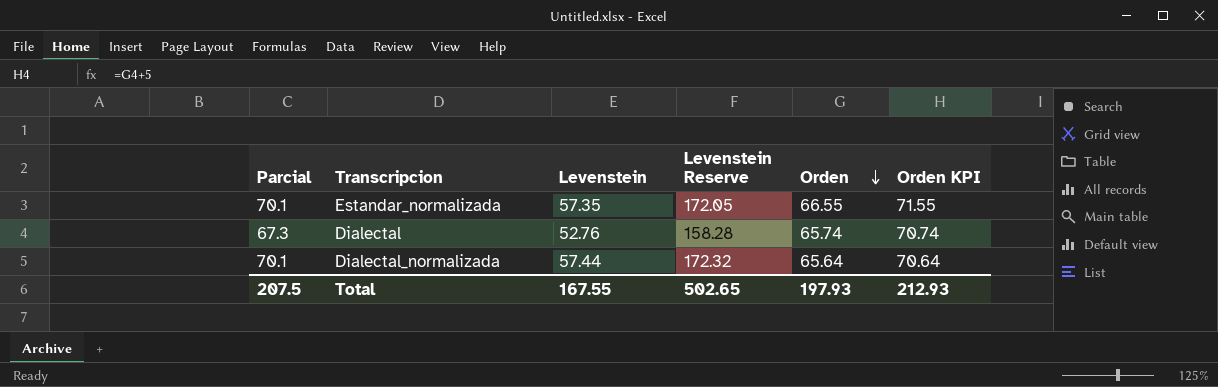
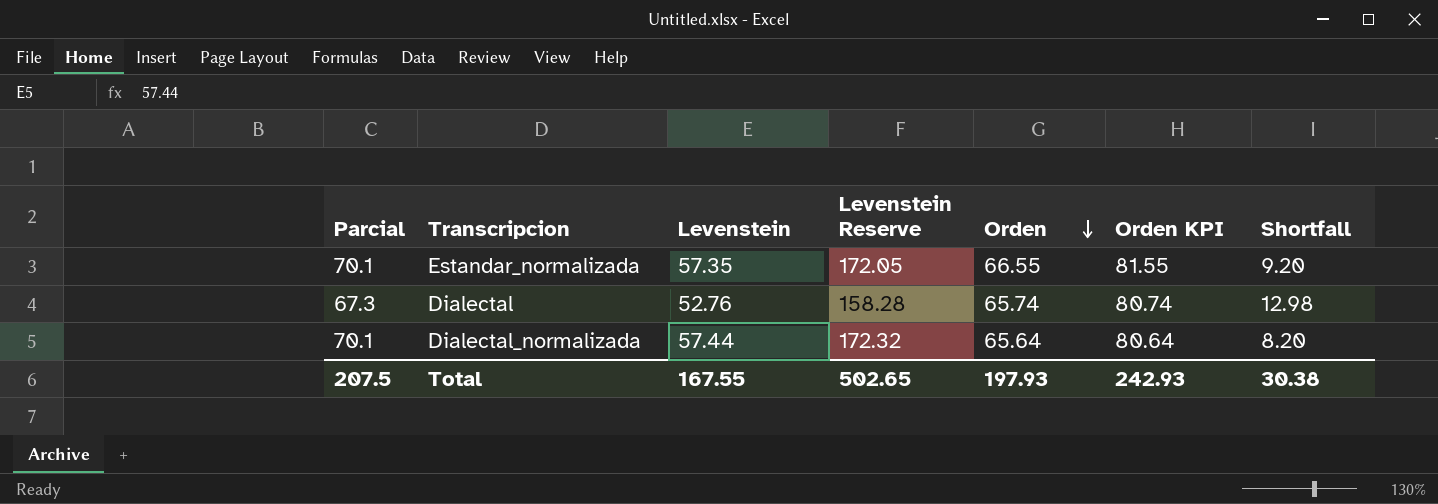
column Orden KPI | formula: [Orden] + 5 -> [Orden] + 15
column Shortfall | formula: none -> [Orden] - [Levenstein]
Total | Orden KPI: 212.93 -> 242.93

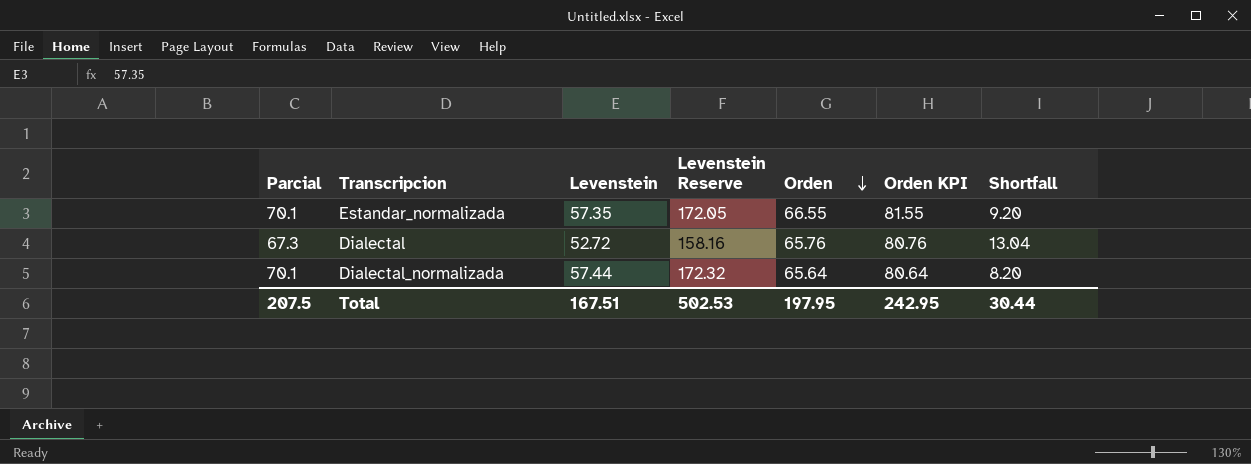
Dialectal | Levenstein: 52.76 -> 52.72
Dialectal | Levenstein Reserve: 158.28 -> 158.16
Dialectal | Orden: 65.74 -> 65.76
Dialectal | Orden KPI: 80.74 -> 80.76
Dialectal | Shortfall: 12.98 -> 13.04
Total | Levenstein: 167.55 -> 167.51
Total | Levenstein Reserve: 502.65 -> 502.53
Total | Orden: 197.93 -> 197.95
Total | Orden KPI: 242.93 -> 242.95
Total | Shortfall: 30.38 -> 30.44

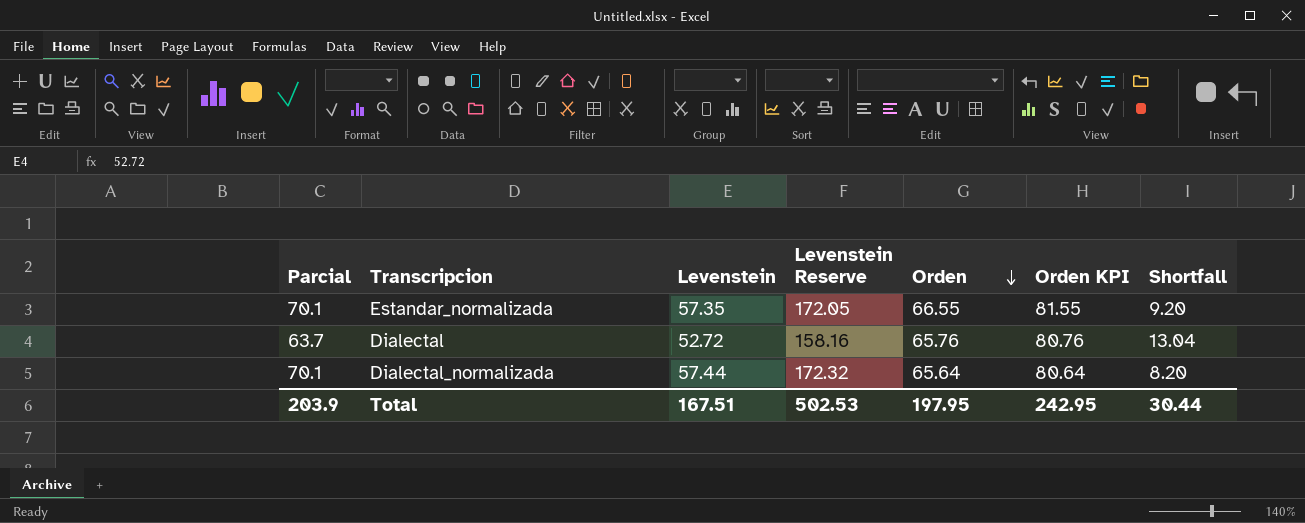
Dialectal | Parcial: 67.3 -> 63.7
Total | Parcial: 207.5 -> 203.9

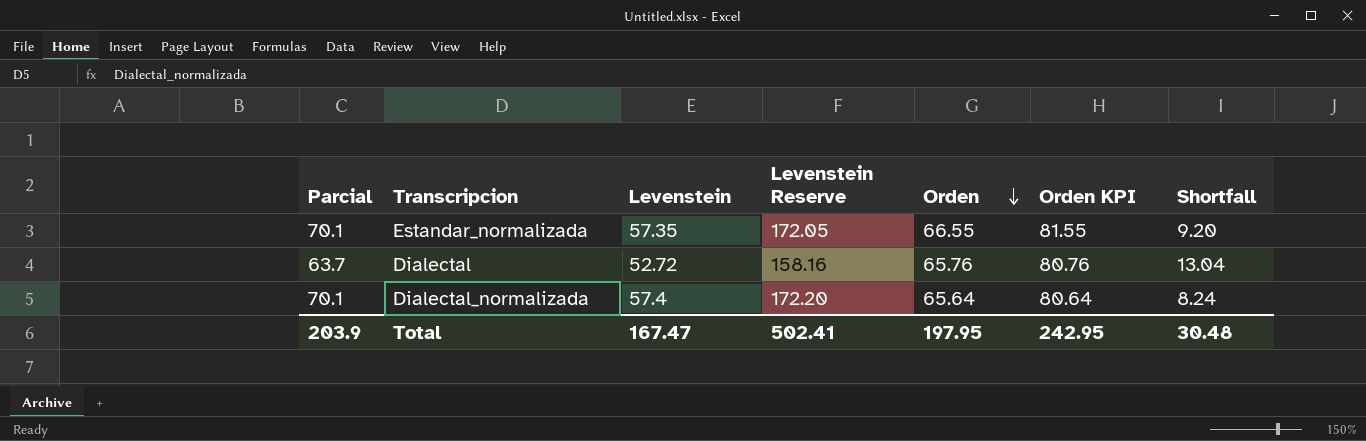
Dialectal_normalizada | Levenstein: 57.44 -> 57.4
Dialectal_normalizada | Levenstein Reserve: 172.32 -> 172.20
Dialectal_normalizada | Shortfall: 8.20 -> 8.24
Total | Levenstein: 167.51 -> 167.47
Total | Levenstein Reserve: 502.53 -> 502.41
Total | Shortfall: 30.44 -> 30.48

